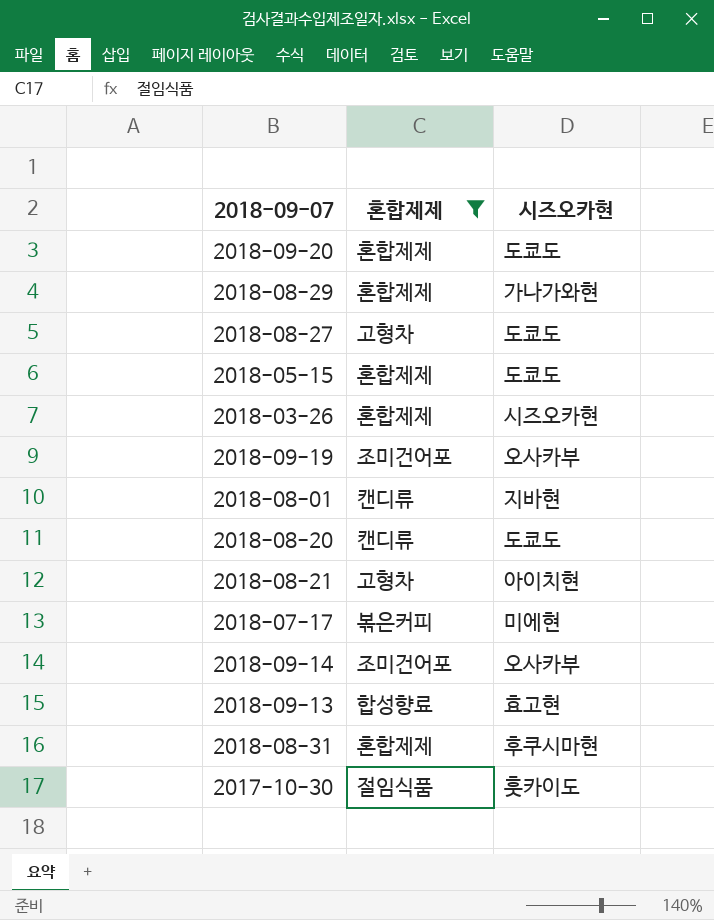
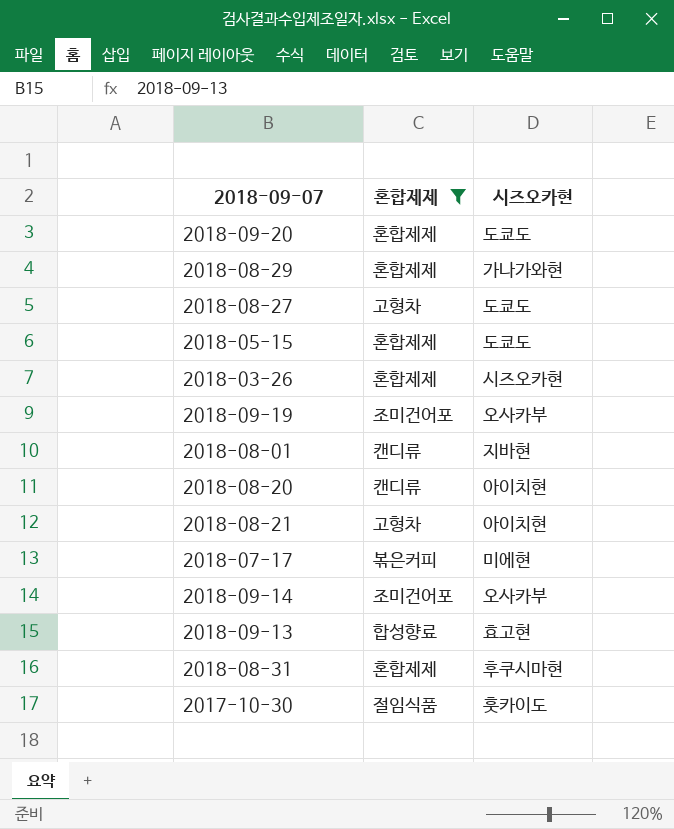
2018-08-20 | 시즈오카현: 도쿄도 -> 아이치현

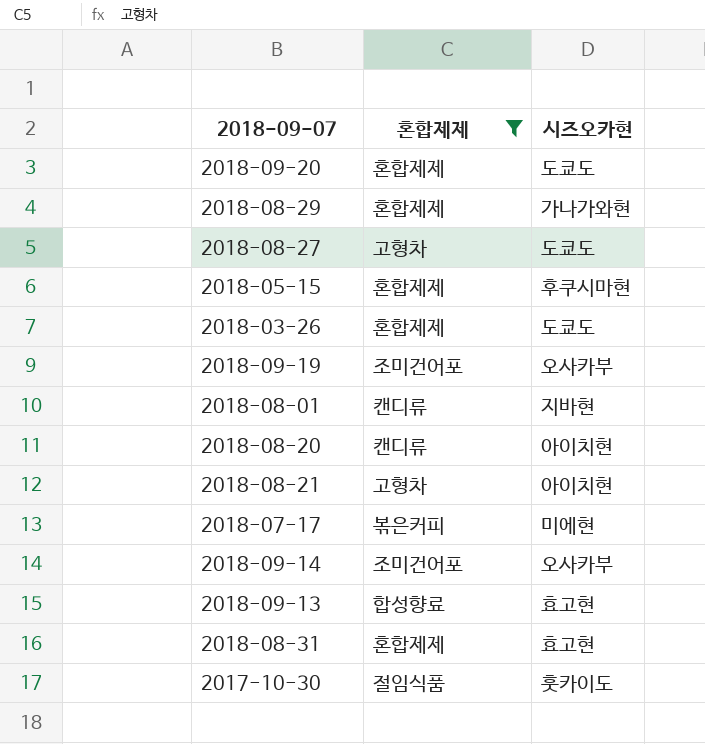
2018-05-15 | 시즈오카현: 도쿄도 -> 후쿠시마현
2018-03-26 | 시즈오카현: 시즈오카현 -> 도쿄도
2018-08-31 | 시즈오카현: 후쿠시마현 -> 효고현

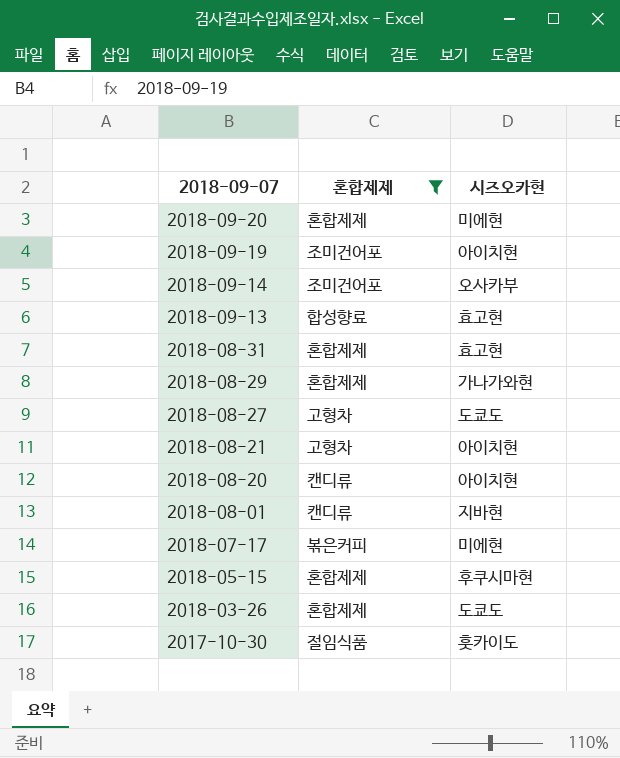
row order: none -> 2018-09-07 descending
2018-09-20 | 시즈오카현: 도쿄도 -> 미에현
2018-09-19 | 시즈오카현: 오사카부 -> 아이치현

